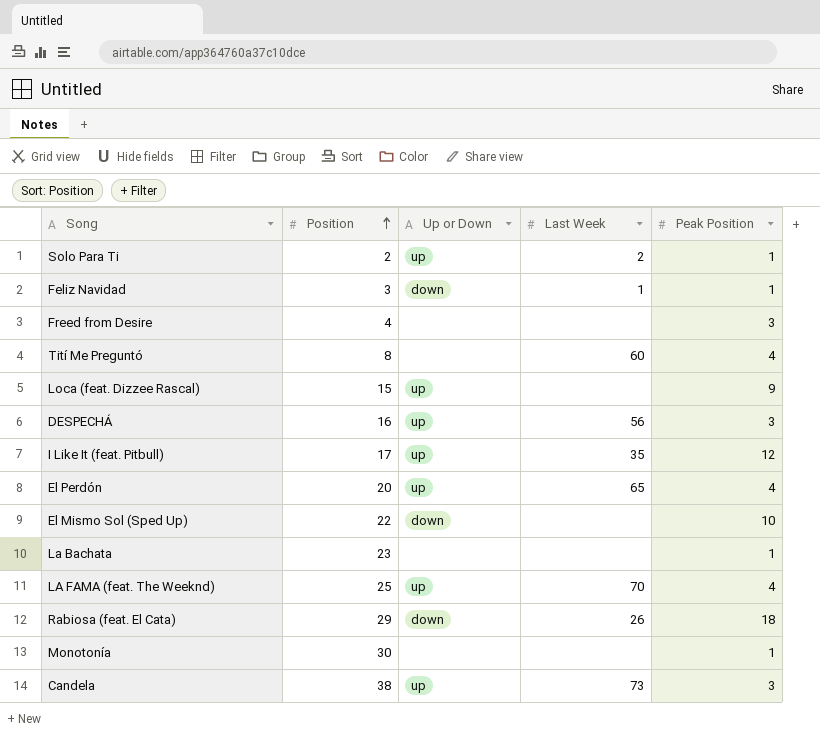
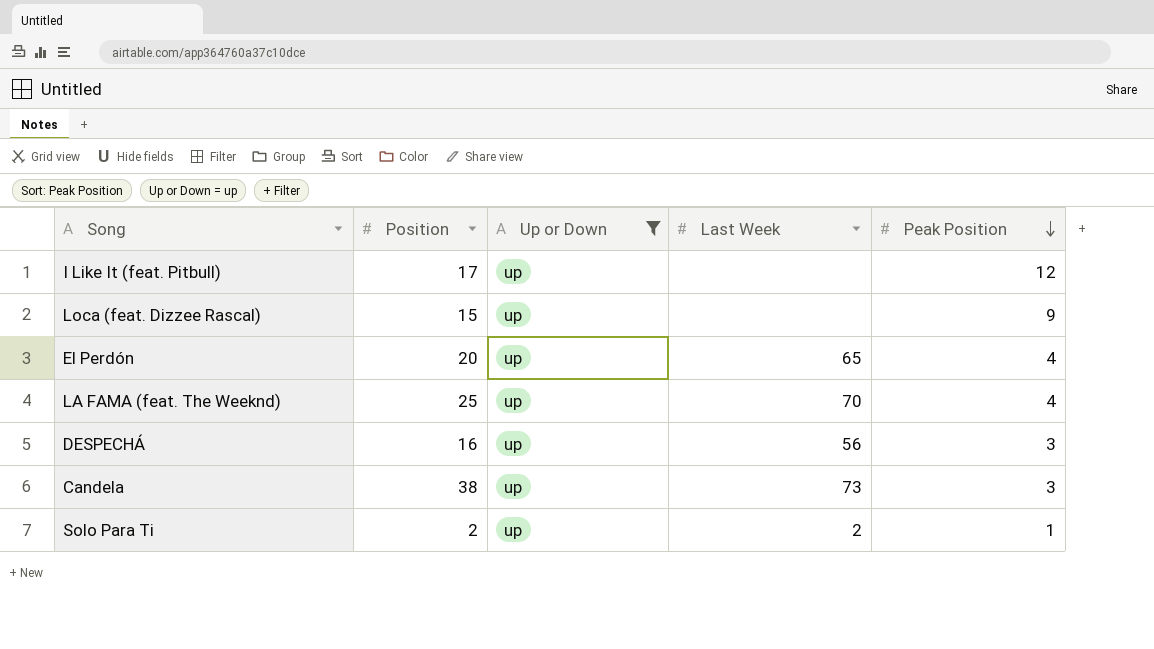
filter: none -> Up or Down = up
row order: Position ascending -> Peak Position descending
I Like It (feat. Pitbull) | Last Week: 35 -> none

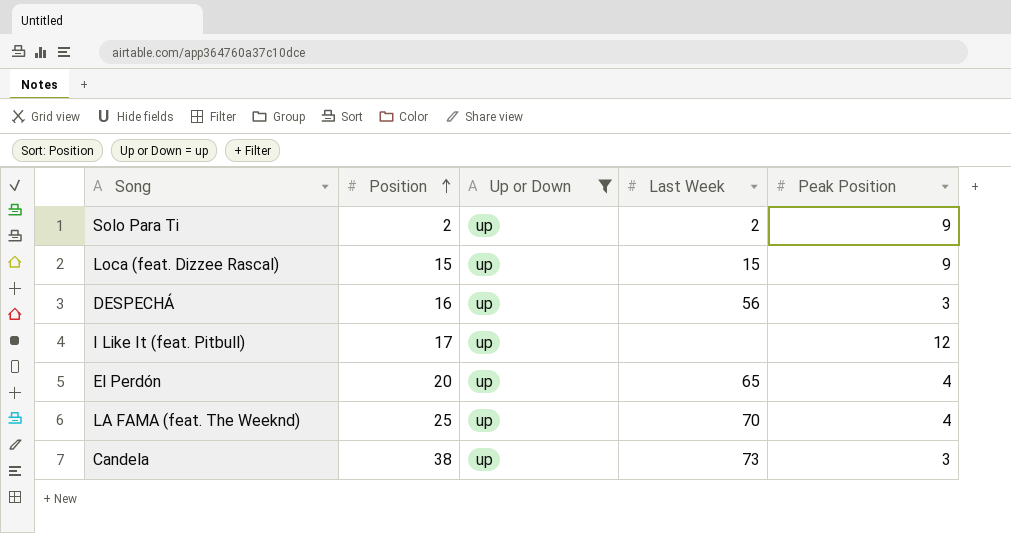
row order: Peak Position descending -> Position ascending
Solo Para Ti | Peak Position: 1 -> 9
Loca (feat. Dizzee Rascal) | Last Week: none -> 15

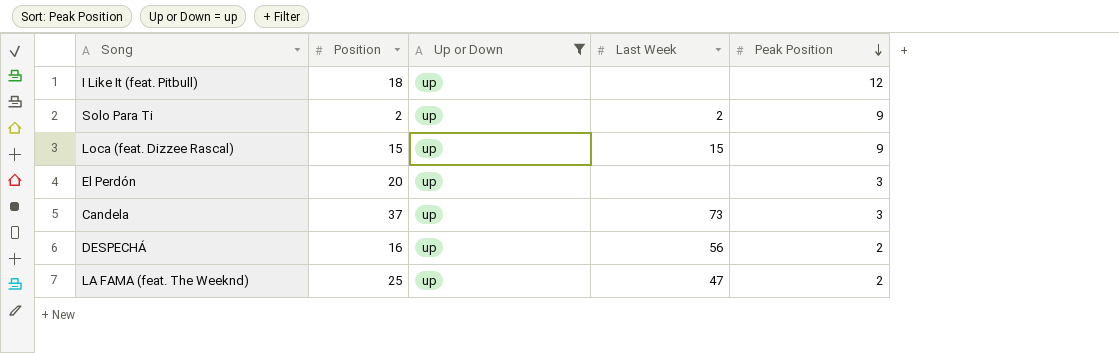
row order: Position ascending -> Peak Position descending
I Like It (feat. Pitbull) | Position: 17 -> 18
El Perdón | Last Week: 65 -> none
El Perdón | Peak Position: 4 -> 3
Candela | Position: 38 -> 37
DESPECHÁ | Peak Position: 3 -> 2
LA FAMA (feat. The Weeknd) | Last Week: 70 -> 47
LA FAMA (feat. The Weeknd) | Peak Position: 4 -> 2

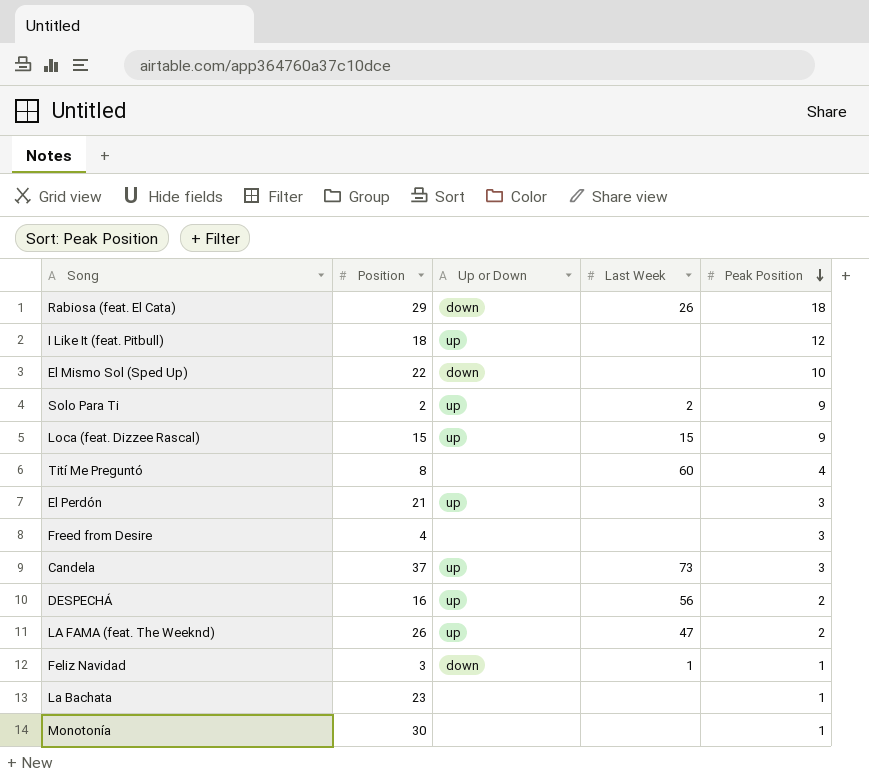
filter: Up or Down = up -> none
El Perdón | Position: 20 -> 21
LA FAMA (feat. The Weeknd) | Position: 25 -> 26

